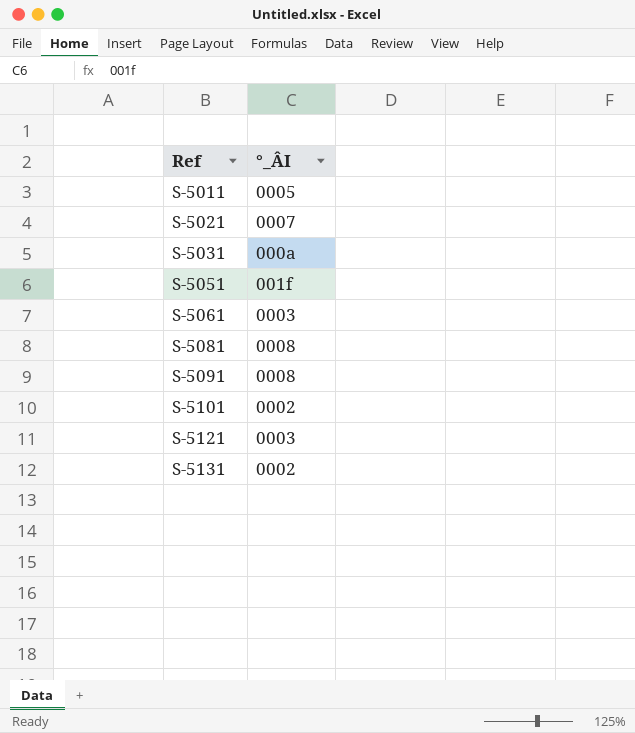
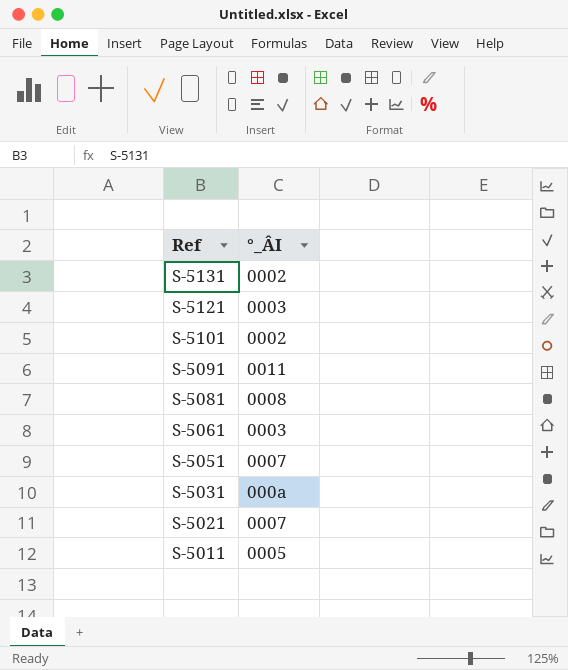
row order: Ref ascending -> Ref descending
S-5091 | °_ÂI: 0008 -> 0011
S-5051 | °_ÂI: 001f -> 0007

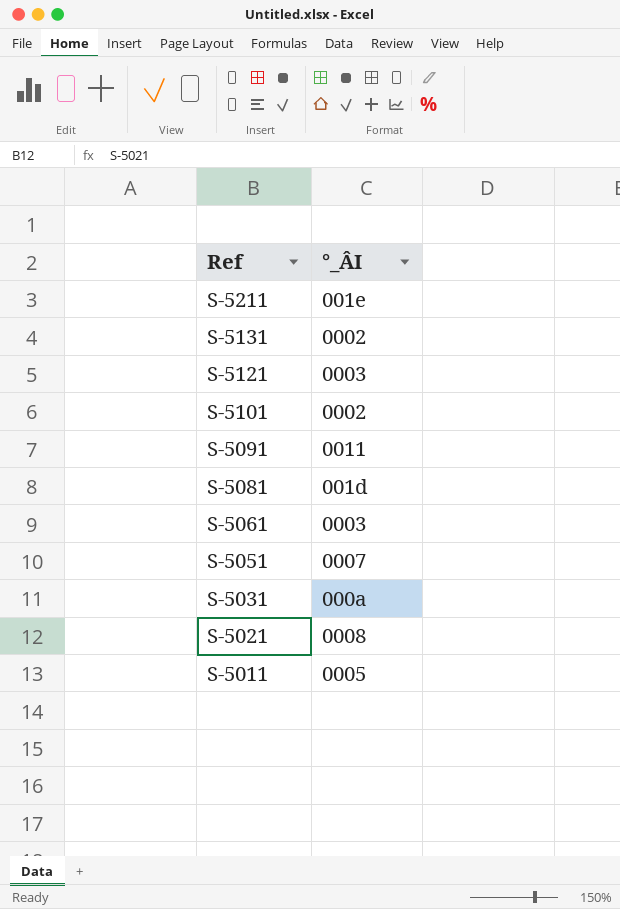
row S-5211: none -> 001e
S-5081 | °_ÂI: 0008 -> 001d
S-5021 | °_ÂI: 0007 -> 0008

